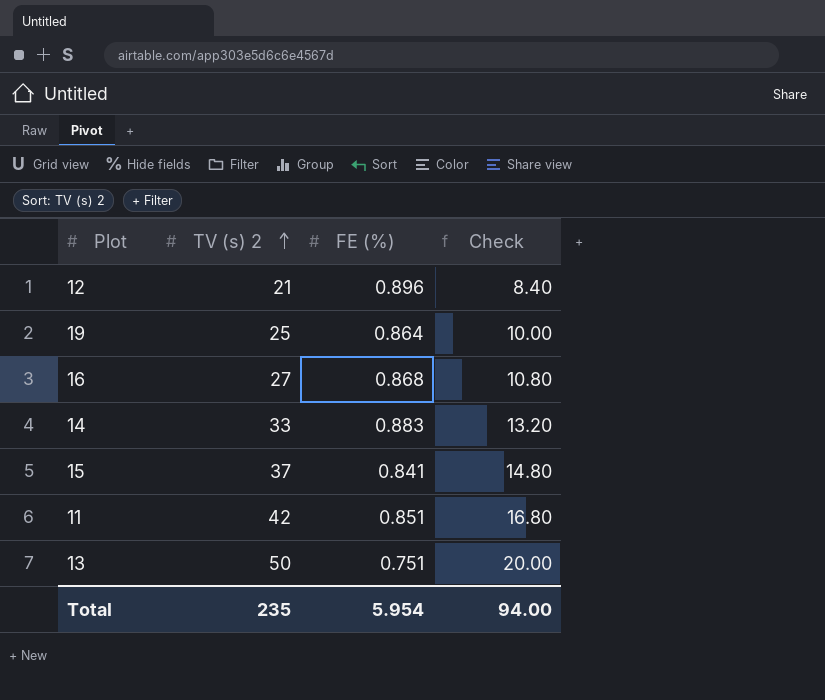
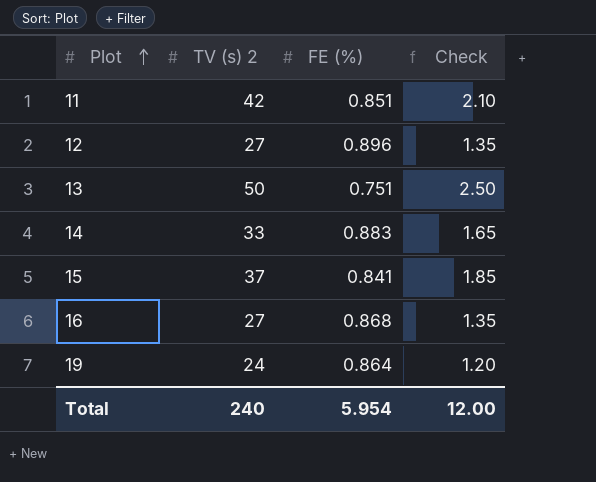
row order: TV (s) 2 ascending -> Plot ascending
column Check | formula: [TV (s) 2] * 0.4 -> [TV (s) 2] * 0.05
12 | TV (s) 2: 21 -> 27
19 | TV (s) 2: 25 -> 24
Total | TV (s) 2: 235 -> 240
Total | Check: 94.00 -> 12.00

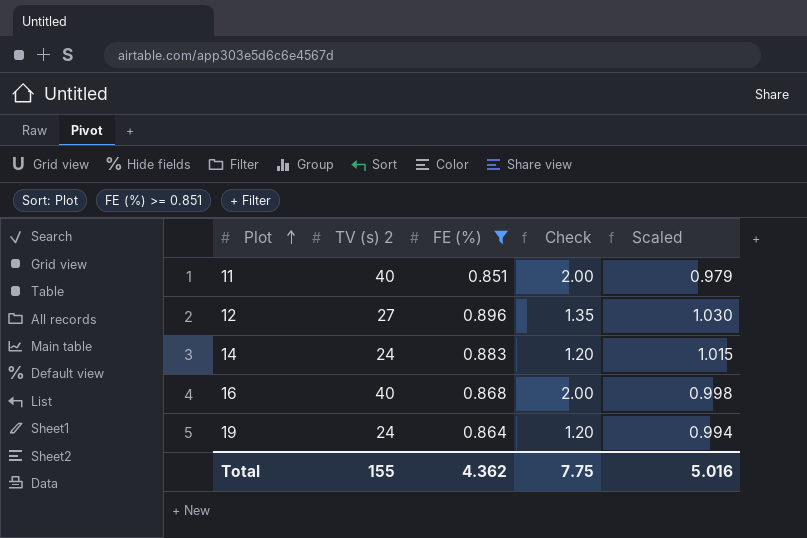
filter: none -> FE (%) >= 0.851
column Scaled | formula: none -> [FE (%)] * 1.15
11 | TV (s) 2: 42 -> 40
11 | Check: 2.10 -> 2.00
14 | TV (s) 2: 33 -> 24
14 | Check: 1.65 -> 1.20
16 | TV (s) 2: 27 -> 40
16 | Check: 1.35 -> 2.00
Total | TV (s) 2: 240 -> 155
Total | FE (%): 5.954 -> 4.362
Total | Check: 12.00 -> 7.75

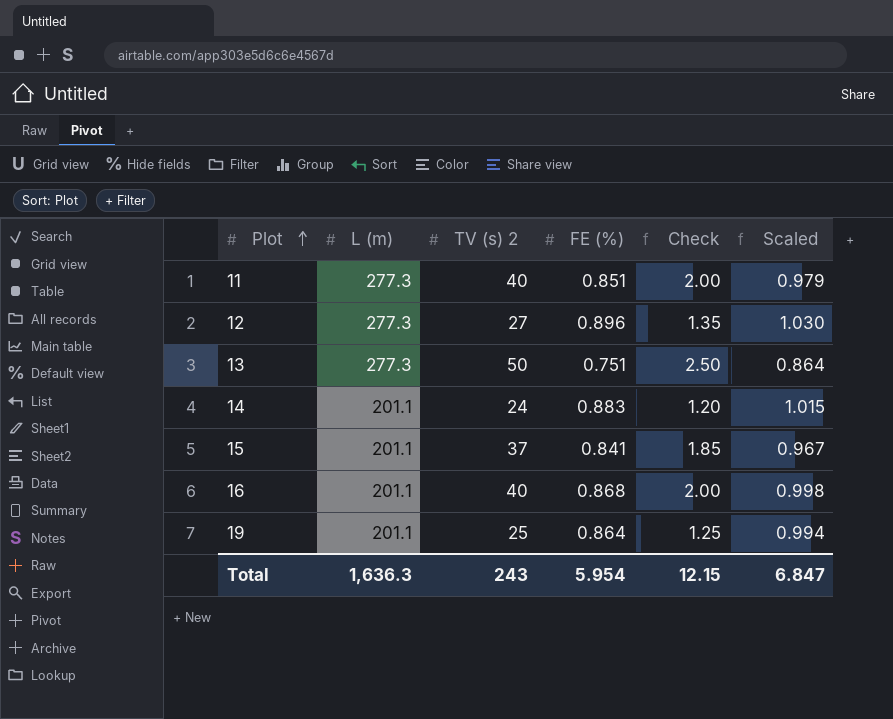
filter: FE (%) >= 0.851 -> none
column L (m) | position: none -> 2
19 | TV (s) 2: 24 -> 25
19 | Check: 1.20 -> 1.25
Total | TV (s) 2: 155 -> 243
Total | FE (%): 4.362 -> 5.954
Total | Check: 7.75 -> 12.15
Total | Scaled: 5.016 -> 6.847

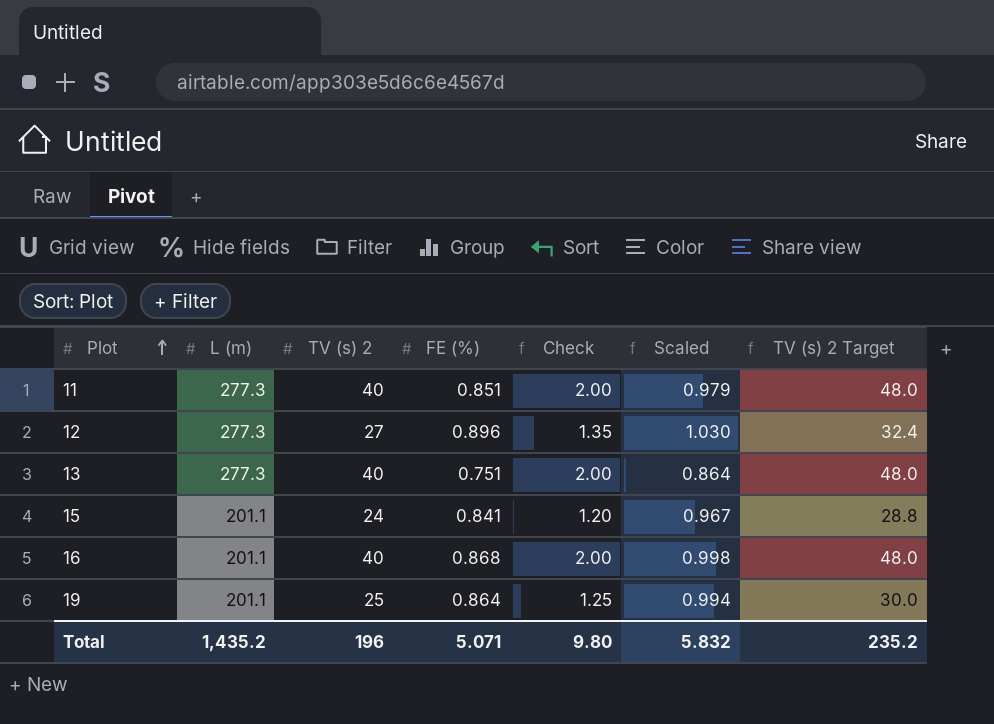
column TV (s) 2 Target | formula: none -> [TV (s) 2] * 1.2
row 14: 201.1 | 24 | 0.883 | 1.20 | 1.015 -> none
13 | TV (s) 2: 50 -> 40
13 | Check: 2.50 -> 2.00
15 | TV (s) 2: 37 -> 24
15 | Check: 1.85 -> 1.20
Total | L (m): 1,636.3 -> 1,435.2
Total | TV (s) 2: 243 -> 196
Total | FE (%): 5.954 -> 5.071
Total | Check: 12.15 -> 9.80
Total | Scaled: 6.847 -> 5.832

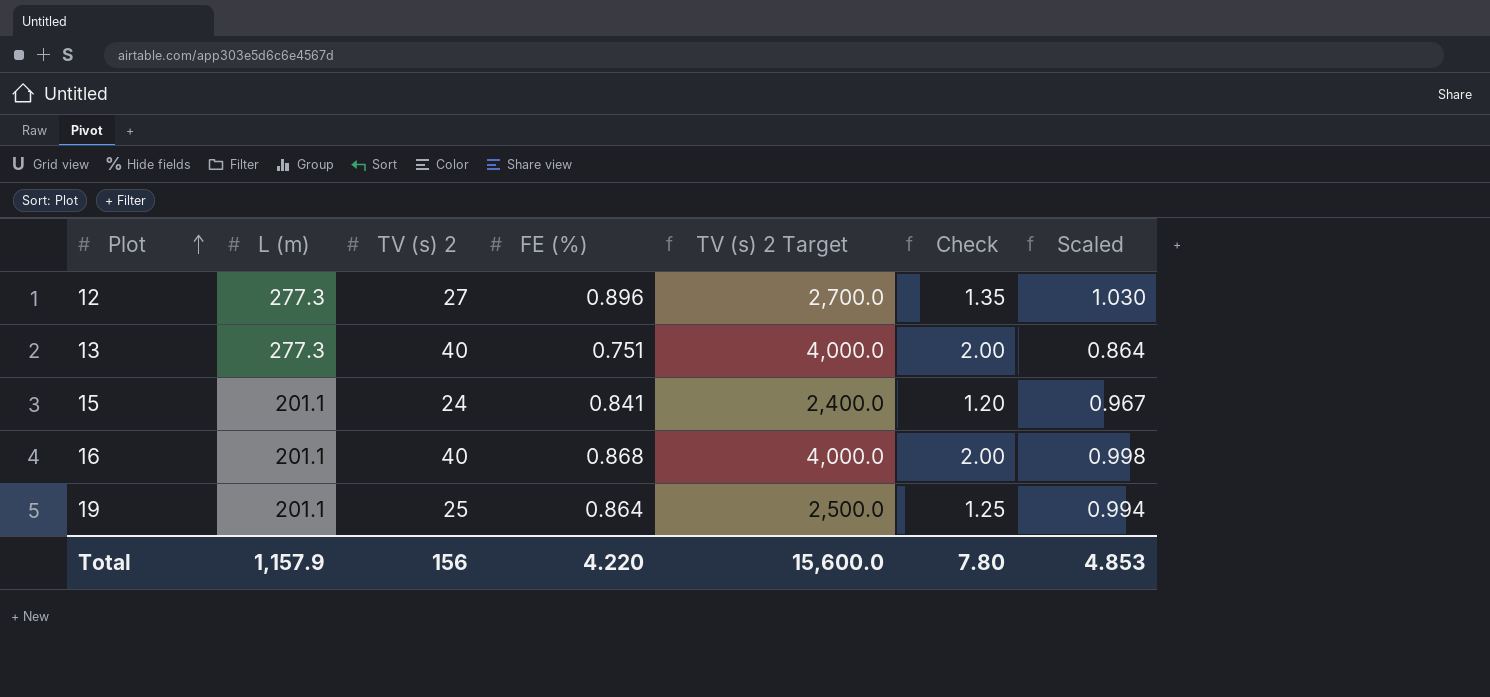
column TV (s) 2 Target | formula: [TV (s) 2] * 1.2 -> [TV (s) 2] * 100
column TV (s) 2 Target | position: 7 -> 5
row 11: 277.3 | 40 | 0.851 | 2.00 | 0.979 | 48.0 -> none
Total | L (m): 1,435.2 -> 1,157.9
Total | TV (s) 2: 196 -> 156
Total | FE (%): 5.071 -> 4.220
Total | TV (s) 2 Target: 235.2 -> 15,600.0
Total | Check: 9.80 -> 7.80
Total | Scaled: 5.832 -> 4.853

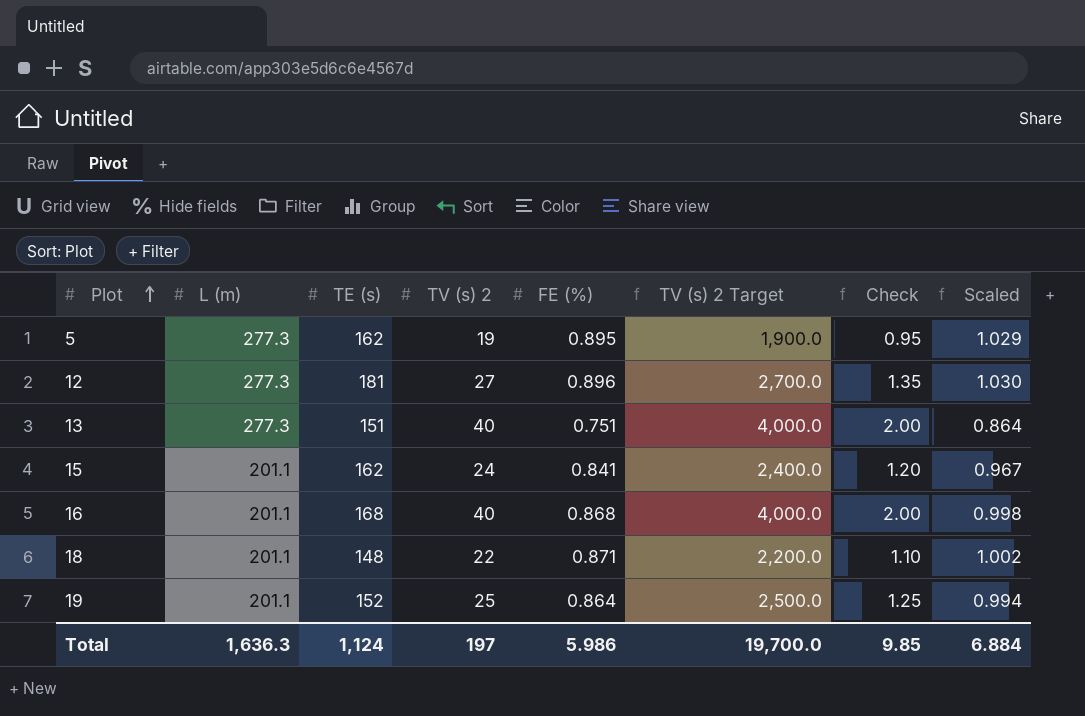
column TE (s) | position: none -> 3
row 5: none -> 277.3 | 162 | 19 | 0.895 | 1,900.0 | 0.95 | 1.029
row 18: none -> 201.1 | 148 | 22 | 0.871 | 2,200.0 | 1.10 | 1.002
Total | L (m): 1,157.9 -> 1,636.3
Total | TV (s) 2: 156 -> 197
Total | FE (%): 4.220 -> 5.986
Total | TV (s) 2 Target: 15,600.0 -> 19,700.0
Total | Check: 7.80 -> 9.85
Total | Scaled: 4.853 -> 6.884

